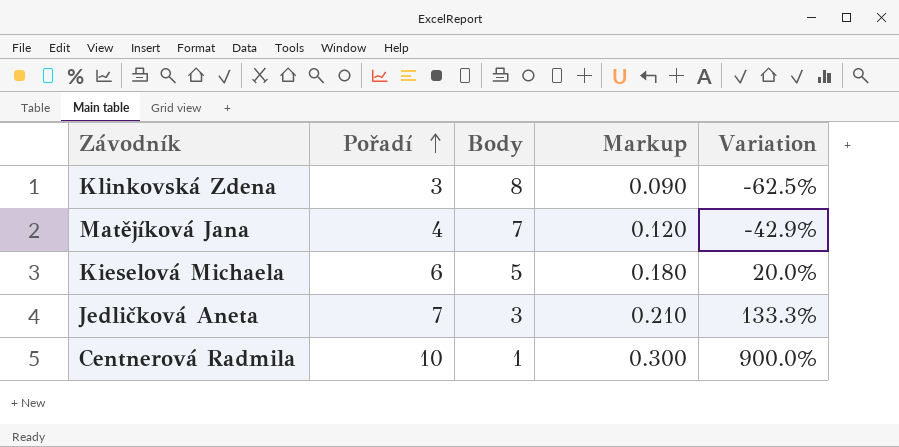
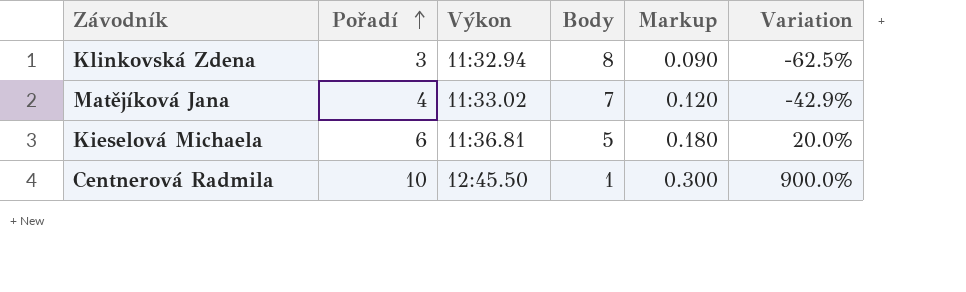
column Výkon | position: none -> 3
row Jedličková Aneta: 7 | 3 | 0.210 | 133.3% -> none

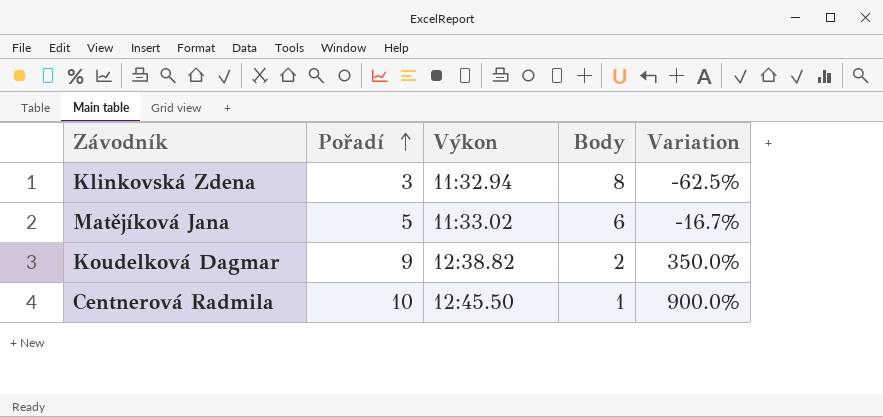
column Markup | formula: [Pořadí] * 0.03 -> none
row Kieselová Michaela: 6 | 11:36.81 | 5 | 0.180 | 20.0% -> none
Matějíková Jana | Pořadí: 4 -> 5
Matějíková Jana | Body: 7 -> 6
Matějíková Jana | Variation: -42.9% -> -16.7%
row Koudelková Dagmar: none -> 9 | 12:38.82 | 2 | 350.0%

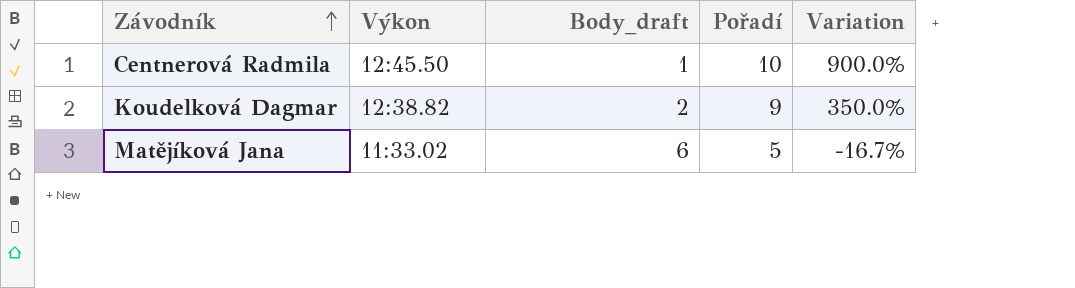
row order: Pořadí ascending -> Závodník ascending
column name: Body -> Body_draft
column Pořadí | position: 2 -> 4
row Klinkovská Zdena: 3 | 11:32.94 | 8 | -62.5% -> none

